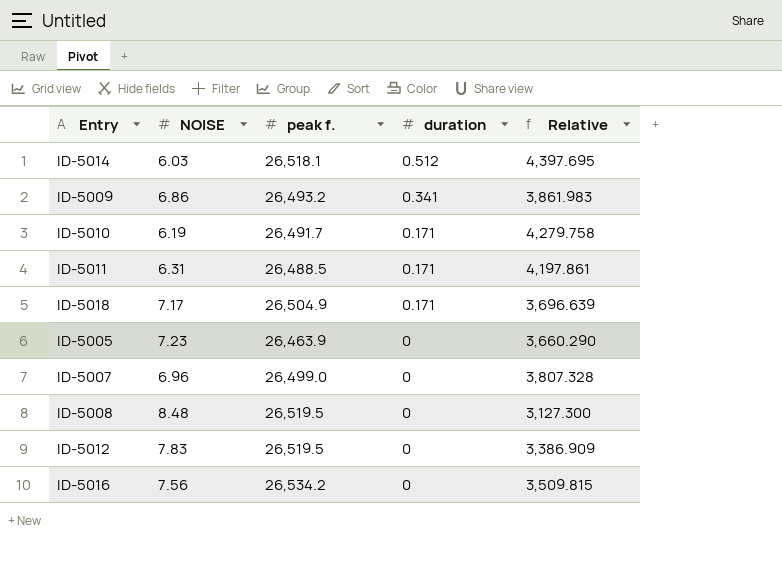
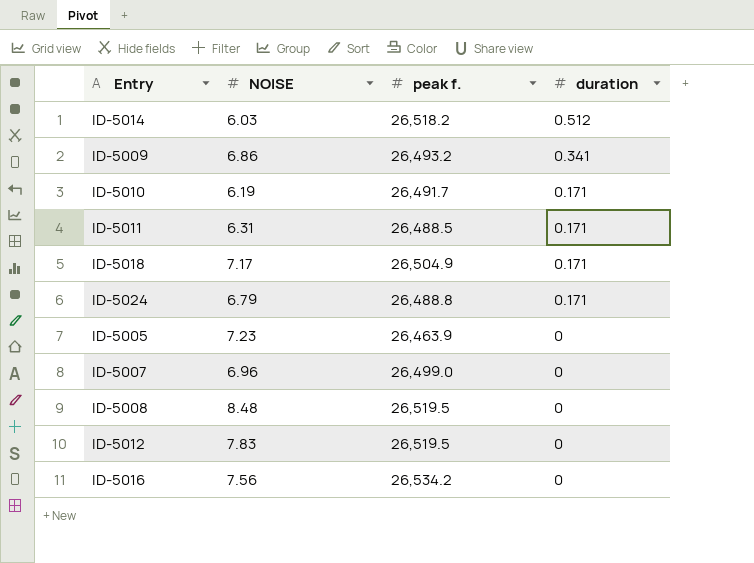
column Relative | formula: [peak f.] / [NOISE] -> none
ID-5014 | peak f.: 26,518.1 -> 26,518.2
row ID-5024: none -> 6.79 | 26,488.8 | 0.171

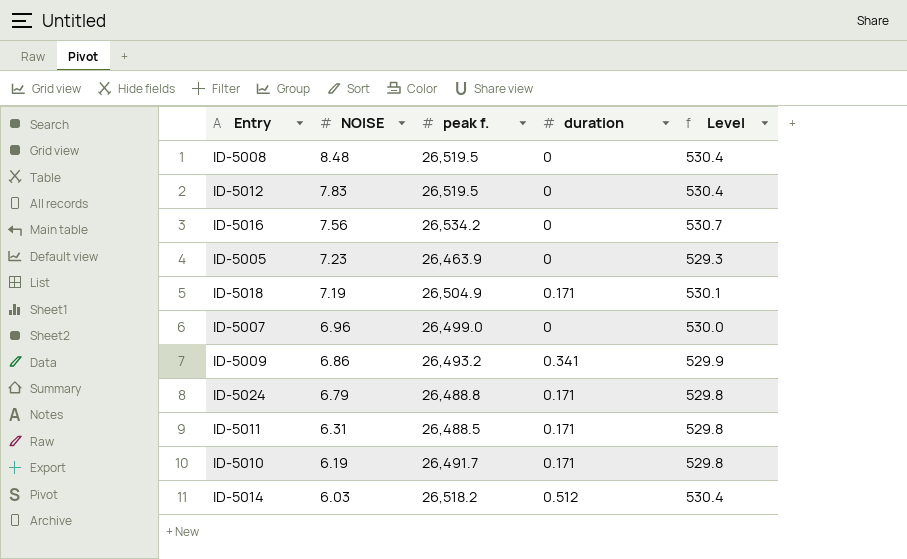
row order: duration descending -> NOISE descending
column Level | formula: none -> [peak f.] * 0.02
ID-5018 | NOISE: 7.17 -> 7.19

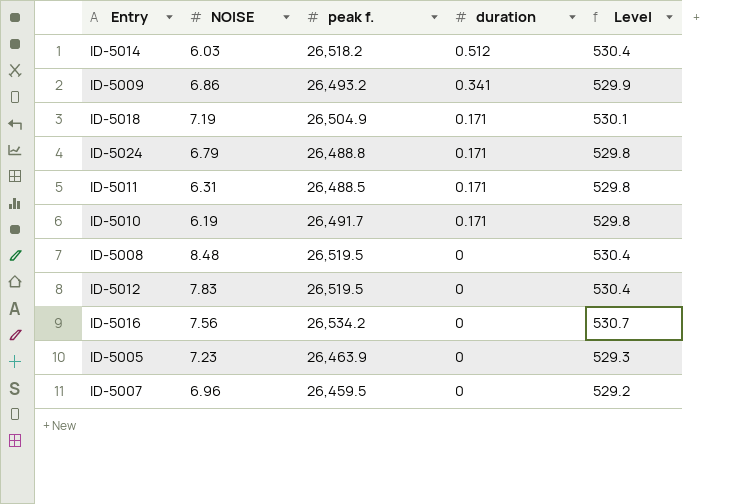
row order: NOISE descending -> duration descending
ID-5007 | peak f.: 26,499.0 -> 26,459.5
ID-5007 | Level: 530.0 -> 529.2

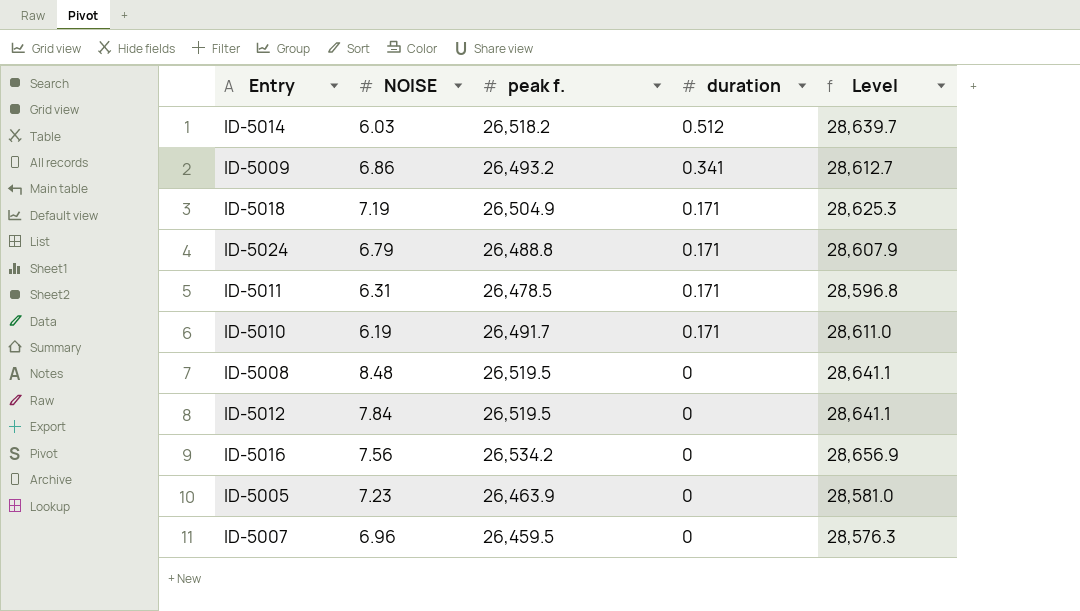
column Level | formula: [peak f.] * 0.02 -> [peak f.] * 1.08
ID-5011 | peak f.: 26,488.5 -> 26,478.5
ID-5012 | NOISE: 7.83 -> 7.84

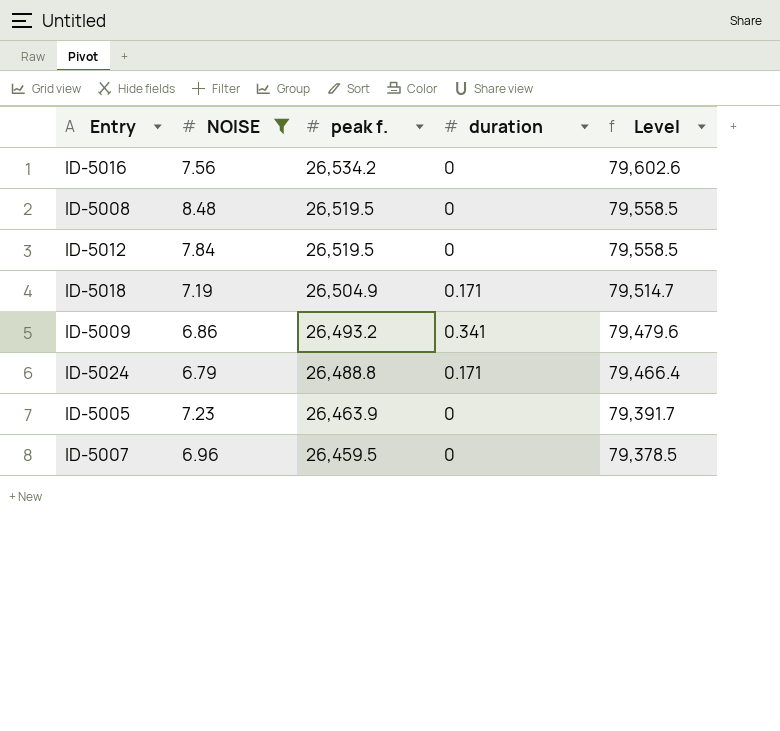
filter: none -> NOISE >= 6.79
row order: duration descending -> peak f. descending
column Level | formula: [peak f.] * 1.08 -> [peak f.] * 3

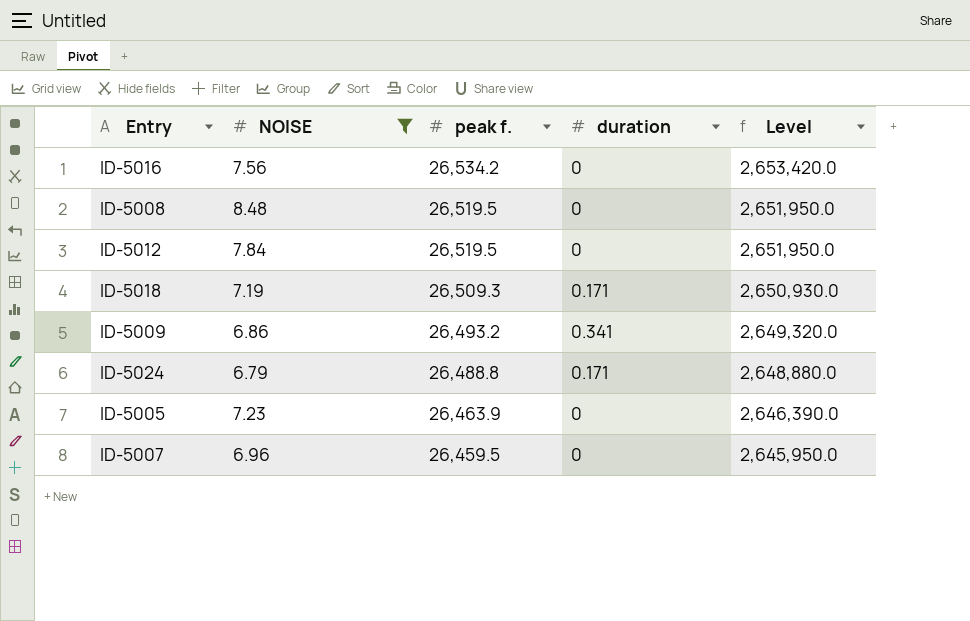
column Level | formula: [peak f.] * 3 -> [peak f.] * 100
ID-5018 | peak f.: 26,504.9 -> 26,509.3

